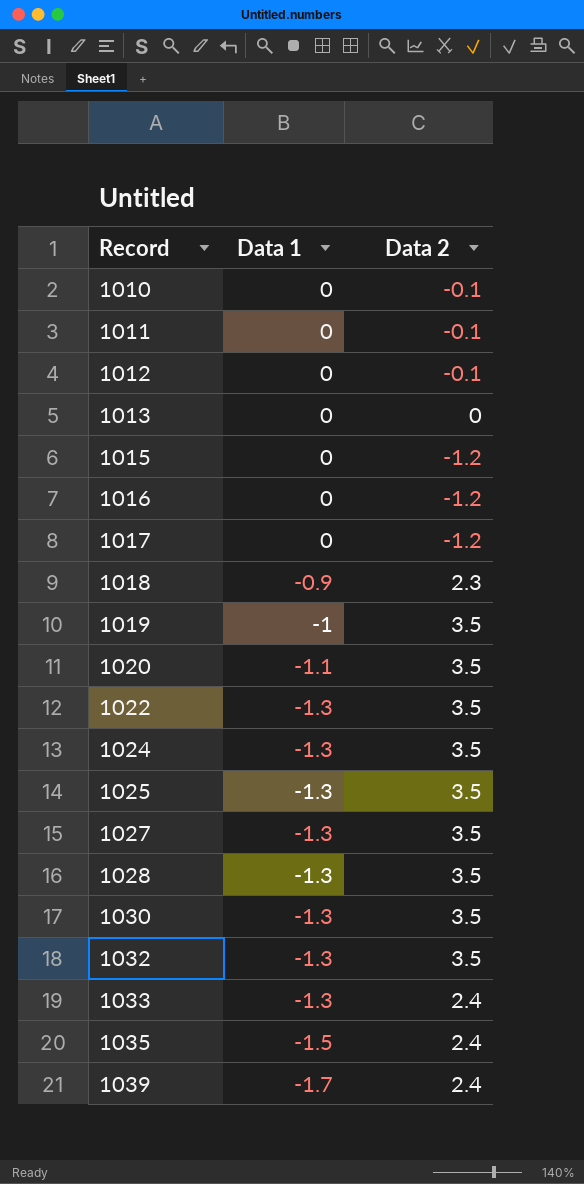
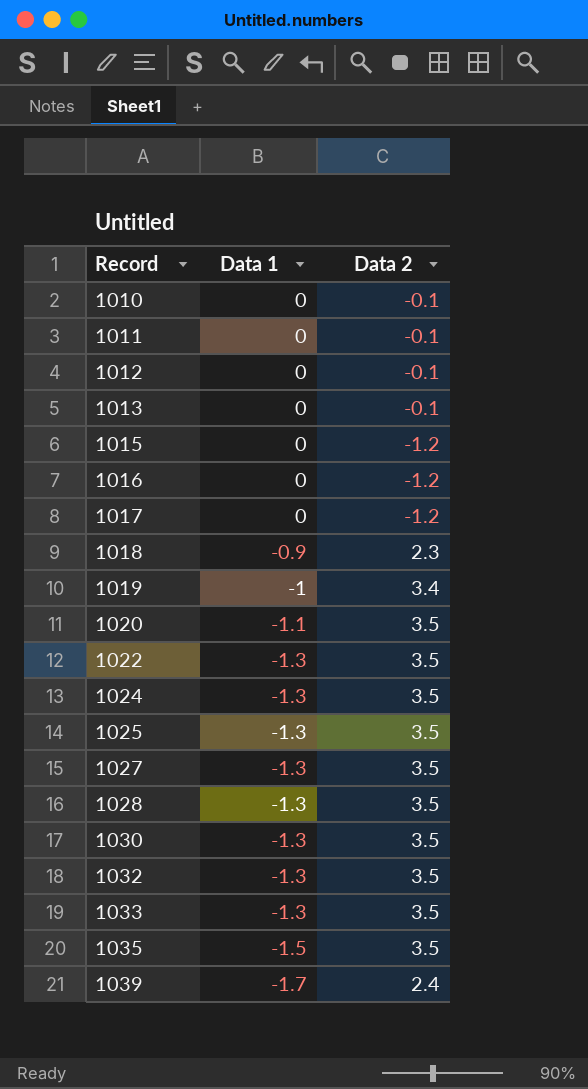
1013 | Data 2: 0 -> -0.1
1019 | Data 2: 3.5 -> 3.4
1033 | Data 2: 2.4 -> 3.5
1035 | Data 2: 2.4 -> 3.5

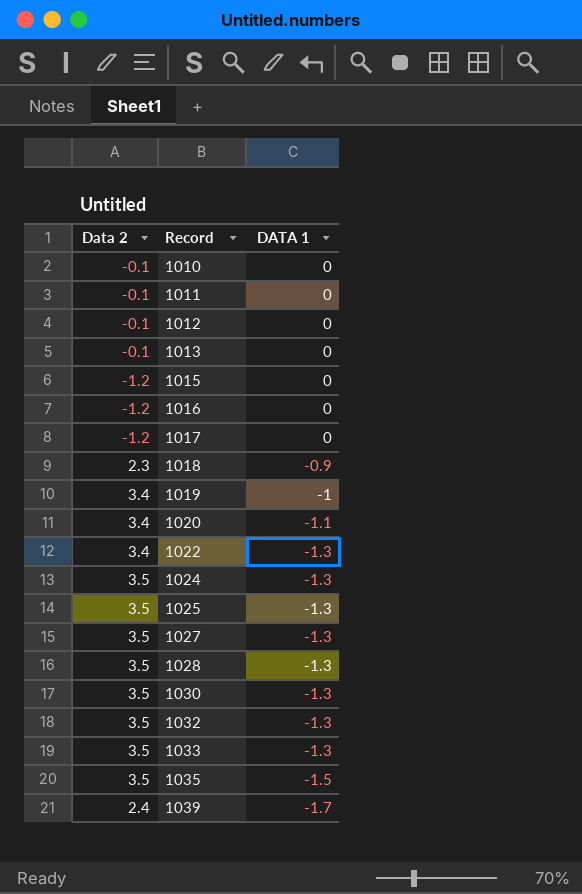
column Data 2 | position: 3 -> 1
column name: Data 1 -> DATA 1
1020 | Data 2: 3.5 -> 3.4
1022 | Data 2: 3.5 -> 3.4

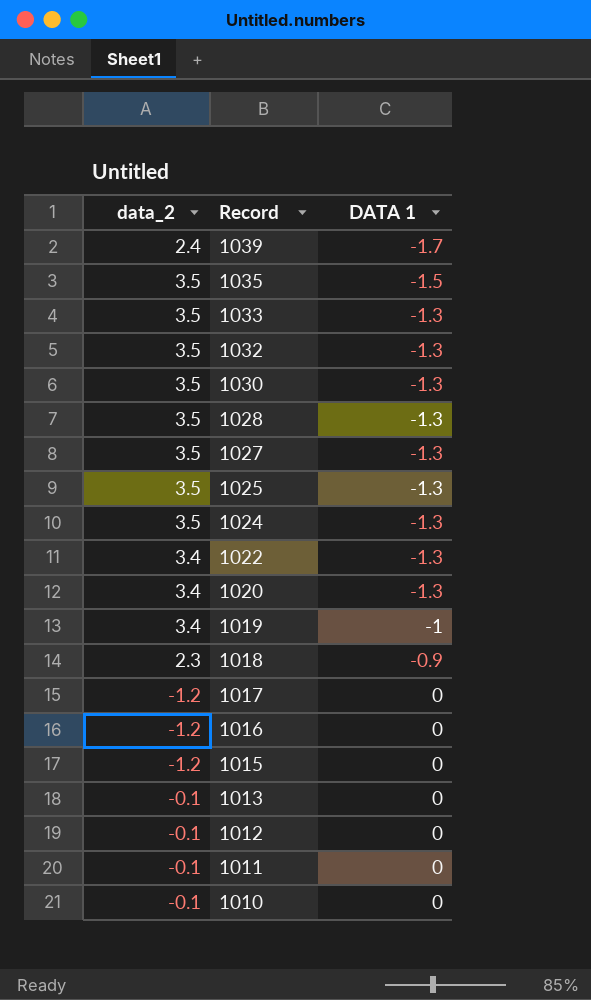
row order: Record ascending -> Record descending
column name: Data 2 -> data_2
1020 | DATA 1: -1.1 -> -1.3

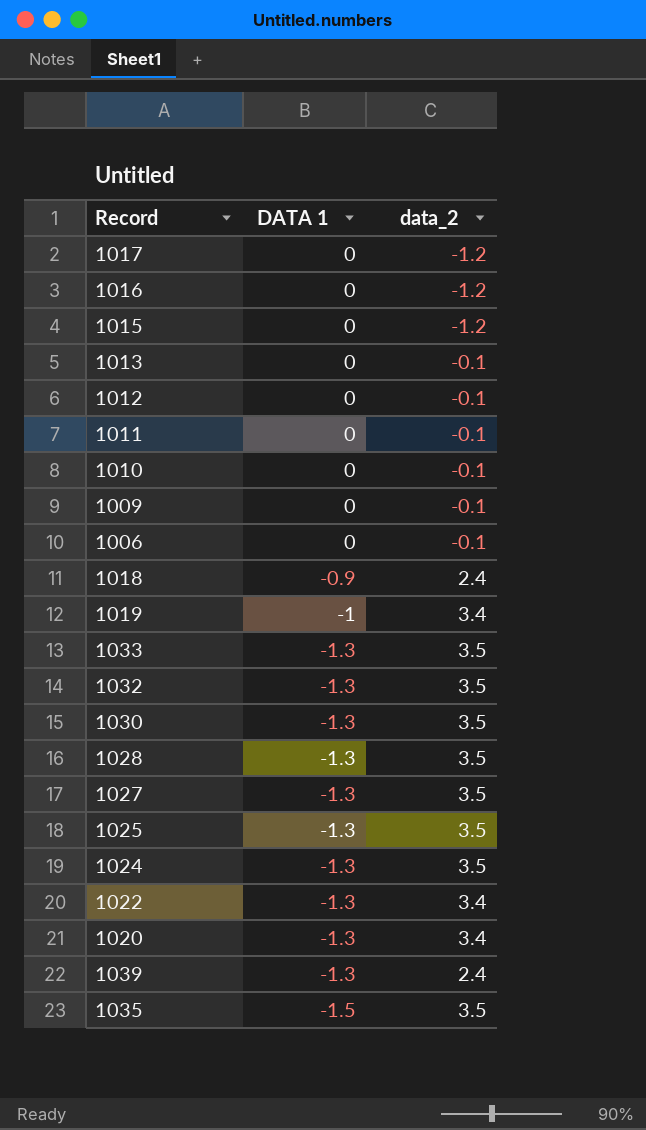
row order: Record descending -> DATA 1 descending
column data_2 | position: 1 -> 3
row 1009: none -> 0 | -0.1
row 1006: none -> 0 | -0.1
1018 | data_2: 2.3 -> 2.4
1039 | DATA 1: -1.7 -> -1.3

